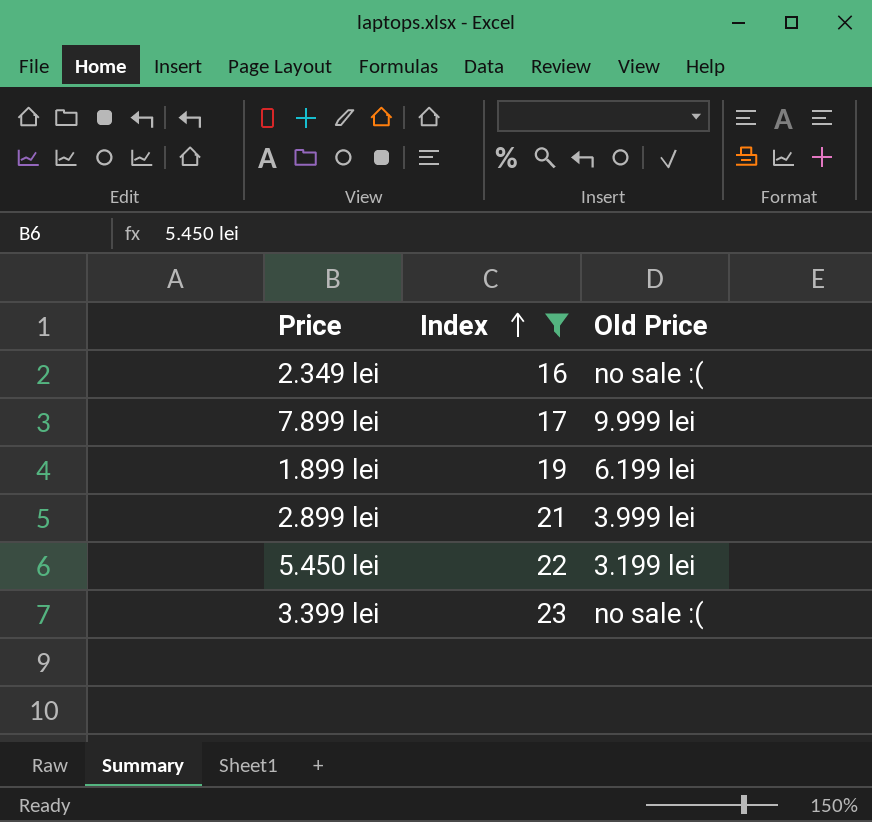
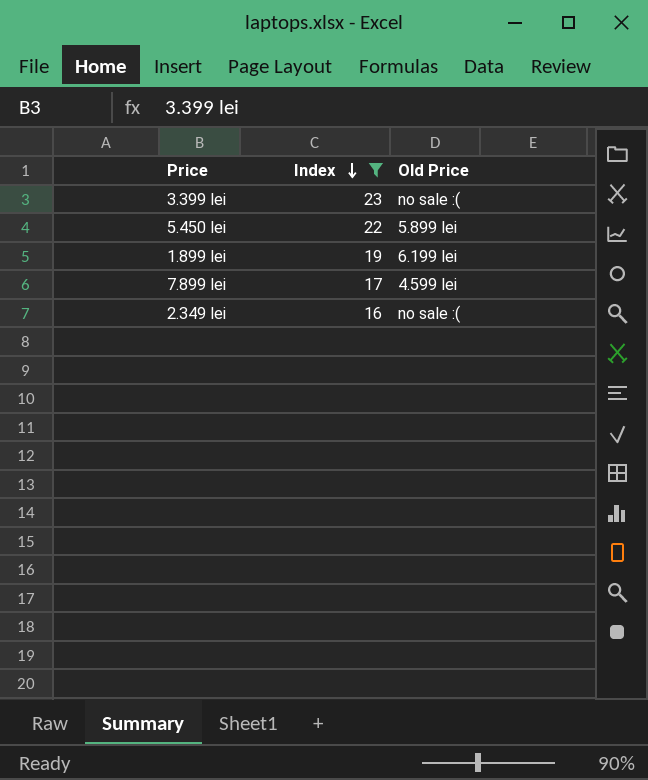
row order: Index ascending -> Index descending
row 2.899 lei: 21 | 3.999 lei -> none
5.450 lei | Old Price: 3.199 lei -> 5.899 lei
7.899 lei | Old Price: 9.999 lei -> 4.599 lei

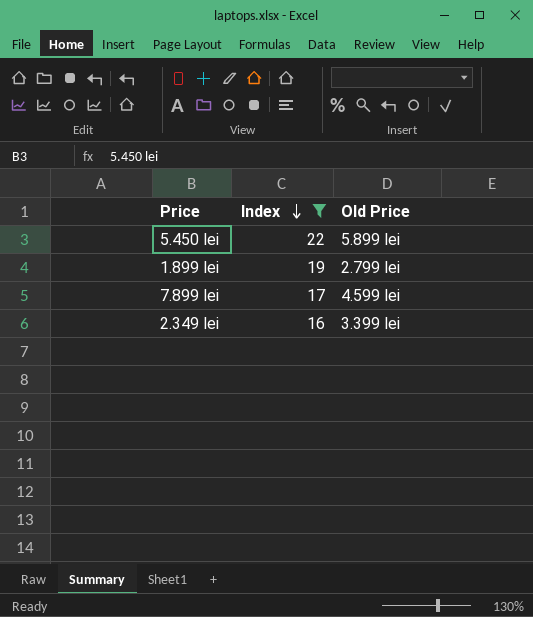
row 3.399 lei: 23 | no sale :( -> none
1.899 lei | Old Price: 6.199 lei -> 2.799 lei
2.349 lei | Old Price: no sale :( -> 3.399 lei

